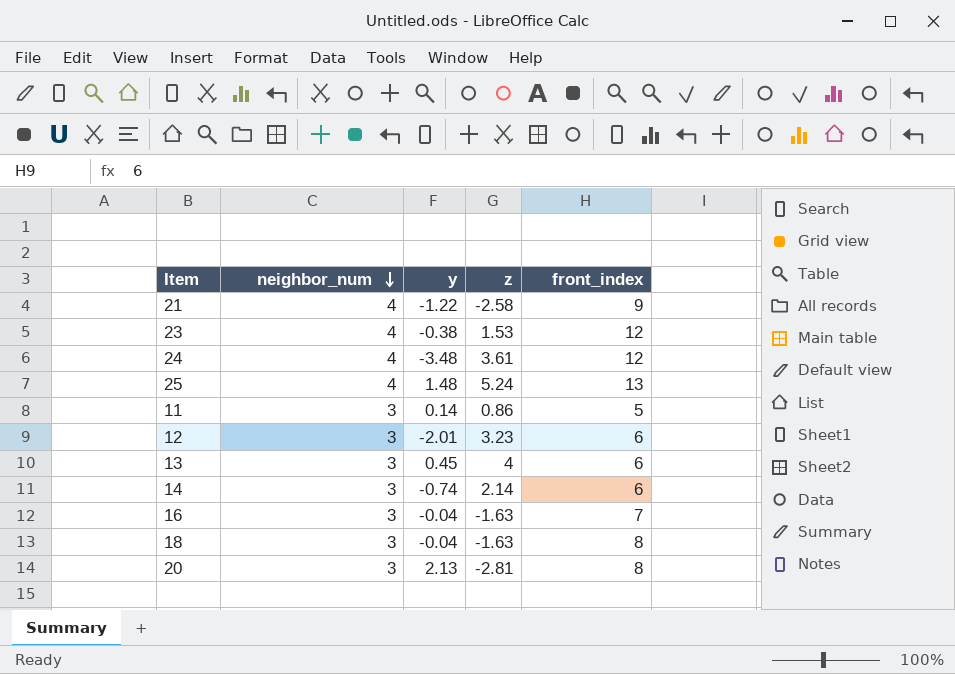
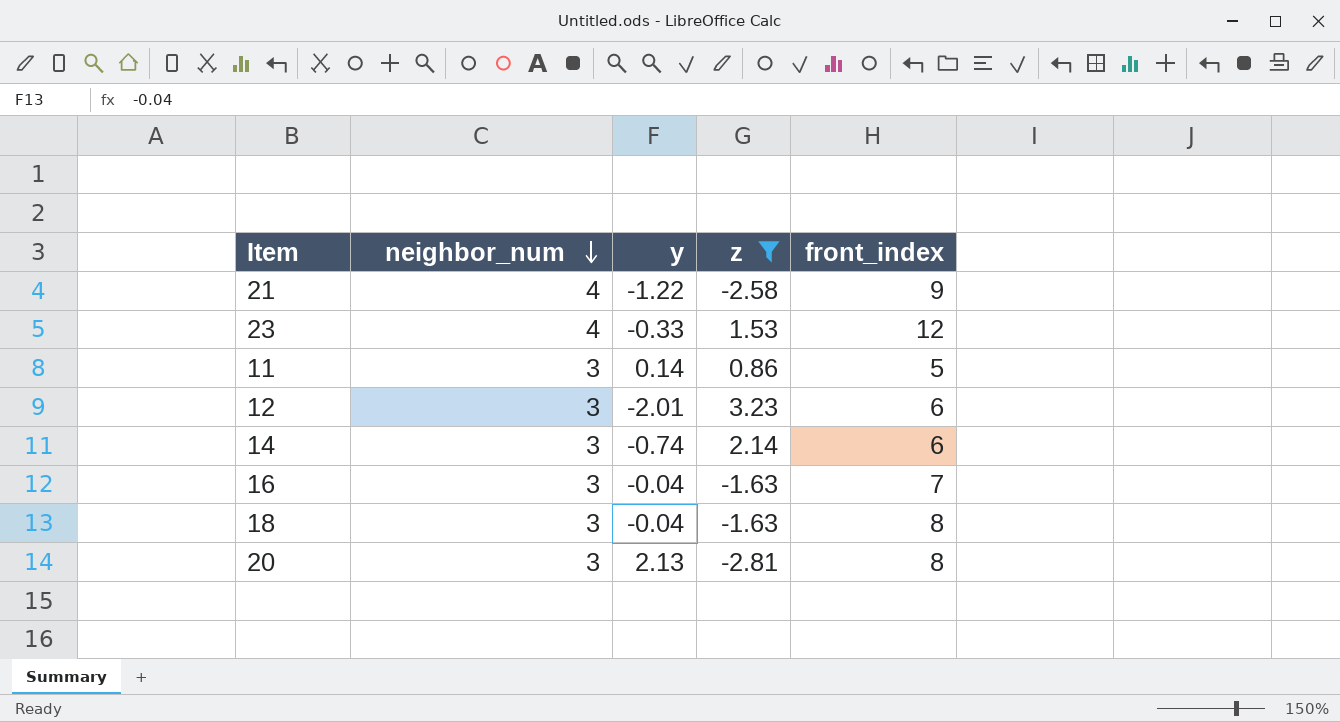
filter: none -> z <= 3.23
23 | y: -0.38 -> -0.33

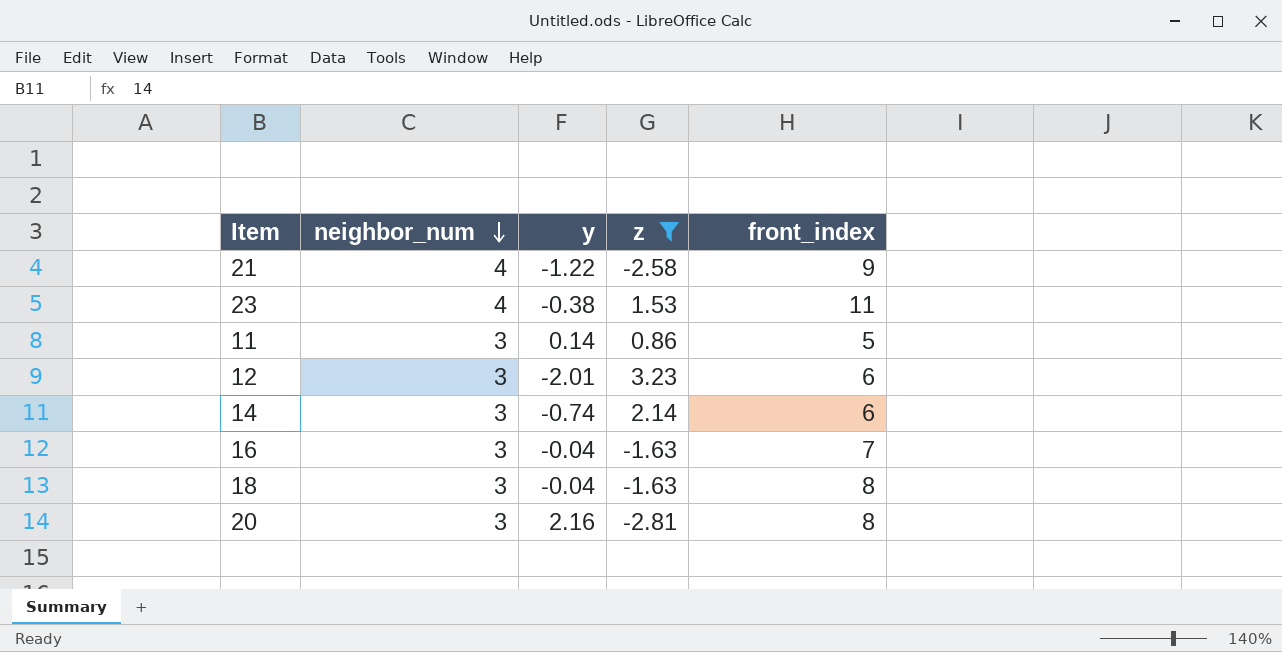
23 | y: -0.33 -> -0.38
23 | front_index: 12 -> 11
20 | y: 2.13 -> 2.16

